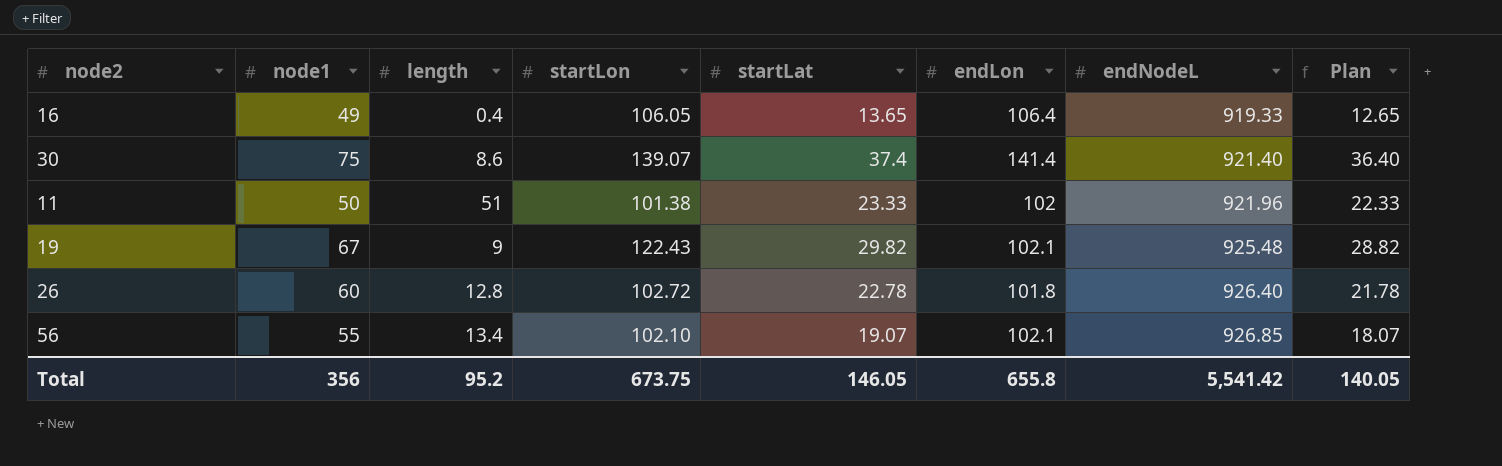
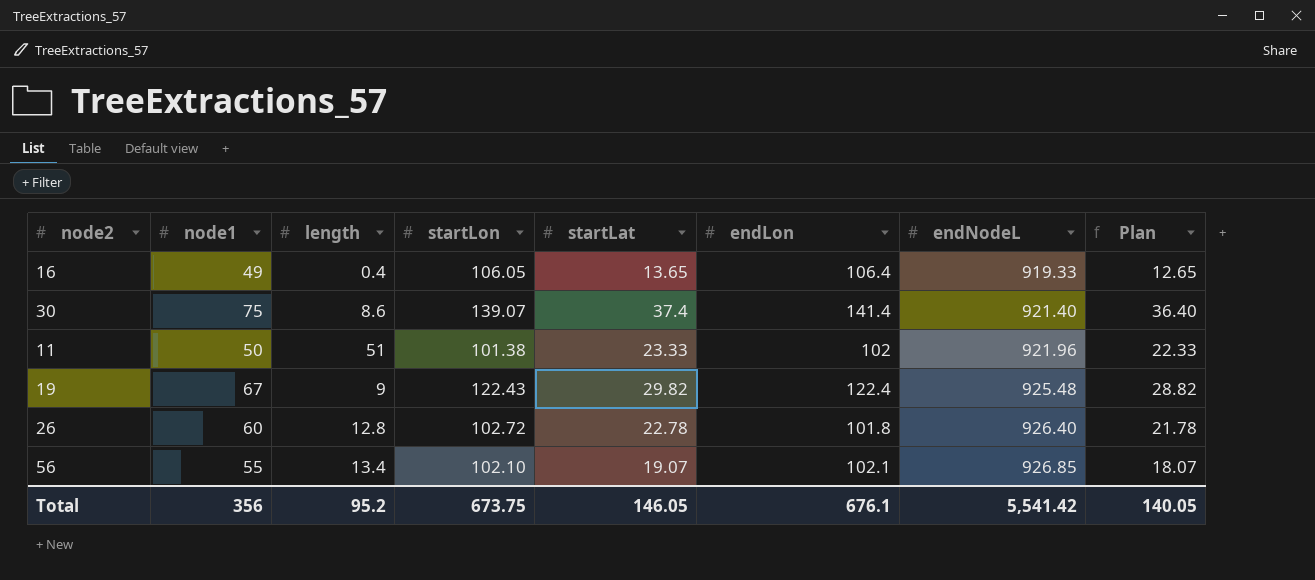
19 | endLon: 102.1 -> 122.4
Total | endLon: 655.8 -> 676.1

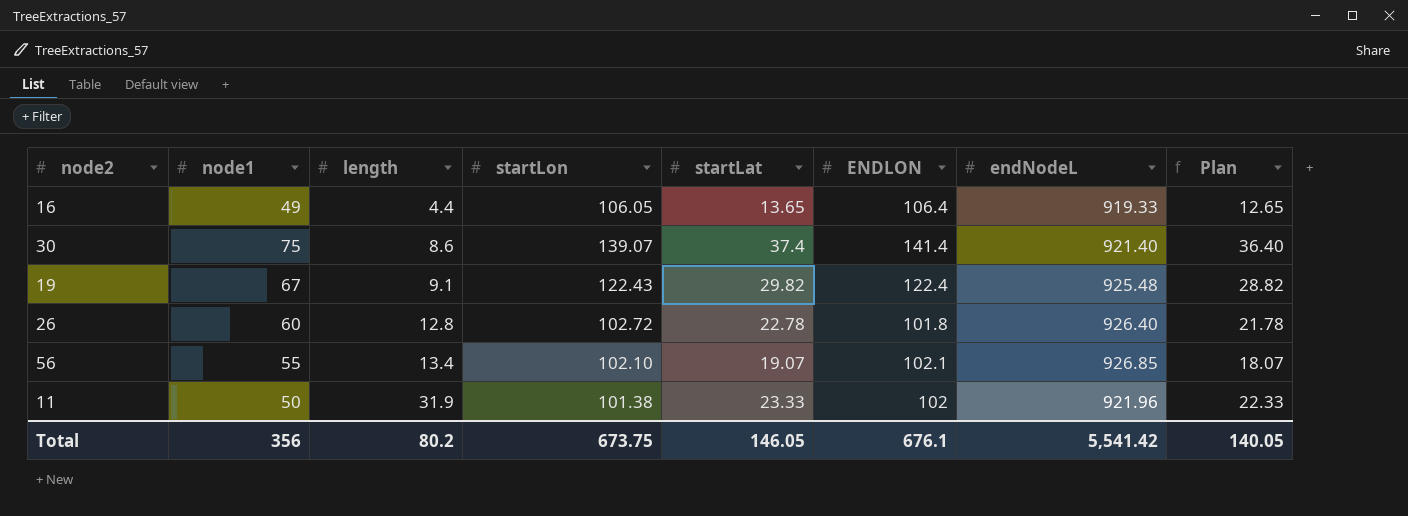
row order: endNodeL ascending -> length ascending
column name: endLon -> ENDLON
16 | length: 0.4 -> 4.4
19 | length: 9 -> 9.1
11 | length: 51 -> 31.9
Total | length: 95.2 -> 80.2

